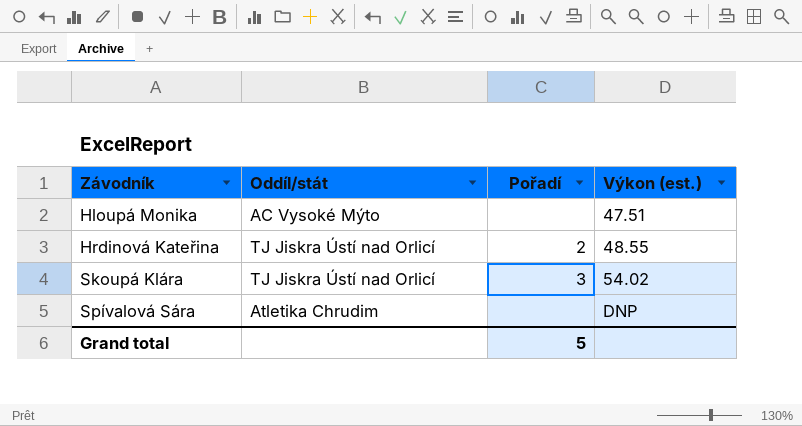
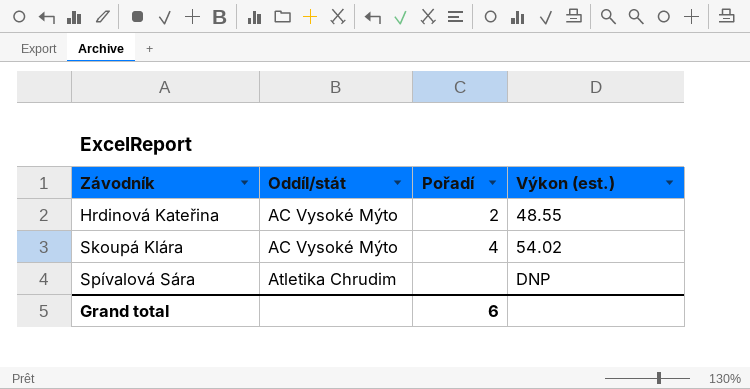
row Hloupá Monika: AC Vysoké Mýto | none | 47.51 -> none
Hrdinová Kateřina | Oddíl/stát: TJ Jiskra Ústí nad Orlicí -> AC Vysoké Mýto
Skoupá Klára | Oddíl/stát: TJ Jiskra Ústí nad Orlicí -> AC Vysoké Mýto
Skoupá Klára | Pořadí: 3 -> 4
Grand total | Pořadí: 5 -> 6

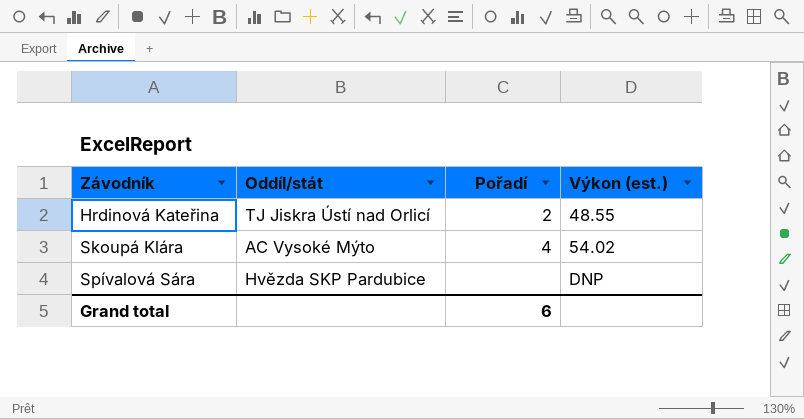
Hrdinová Kateřina | Oddíl/stát: AC Vysoké Mýto -> TJ Jiskra Ústí nad Orlicí
Spívalová Sára | Oddíl/stát: Atletika Chrudim -> Hvězda SKP Pardubice

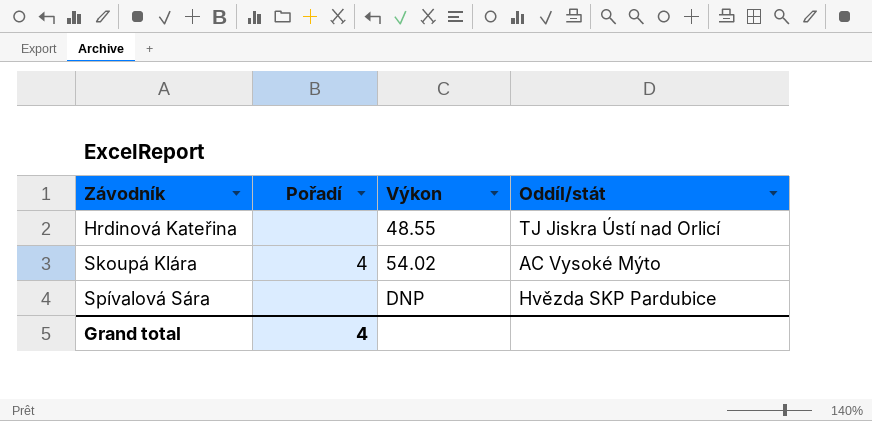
column name: Výkon (est.) -> Výkon
column Oddíl/stát | position: 2 -> 4
Hrdinová Kateřina | Pořadí: 2 -> none
Grand total | Pořadí: 6 -> 4

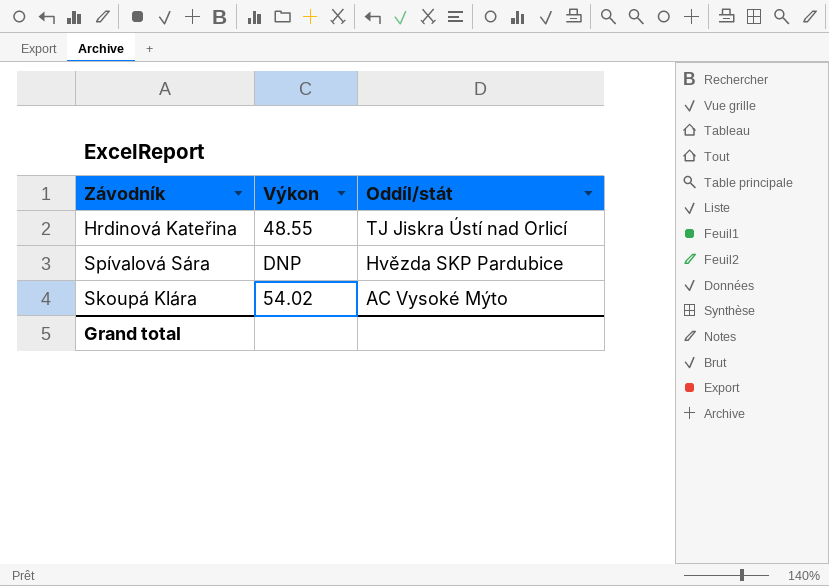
row order: Závodník ascending -> Oddíl/stát descending
column Pořadí | position: 2 -> none

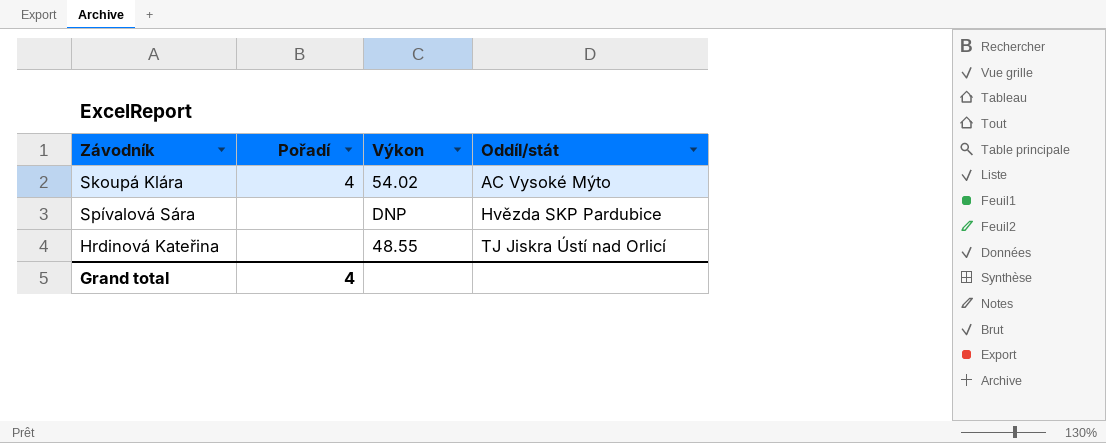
row order: Oddíl/stát descending -> Oddíl/stát ascending
column Pořadí | position: none -> 2

